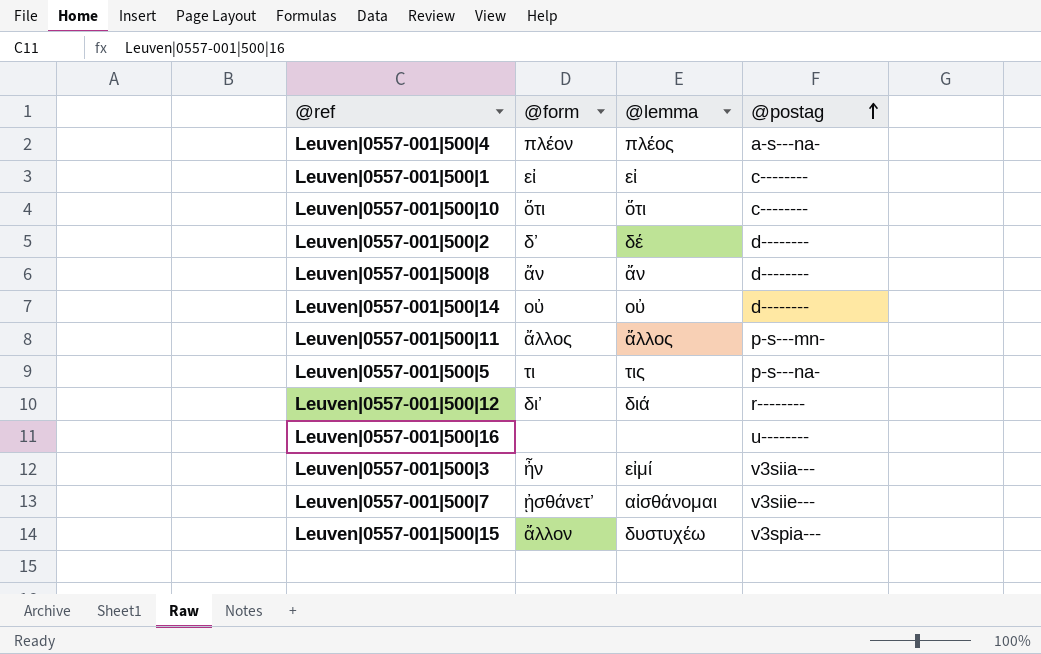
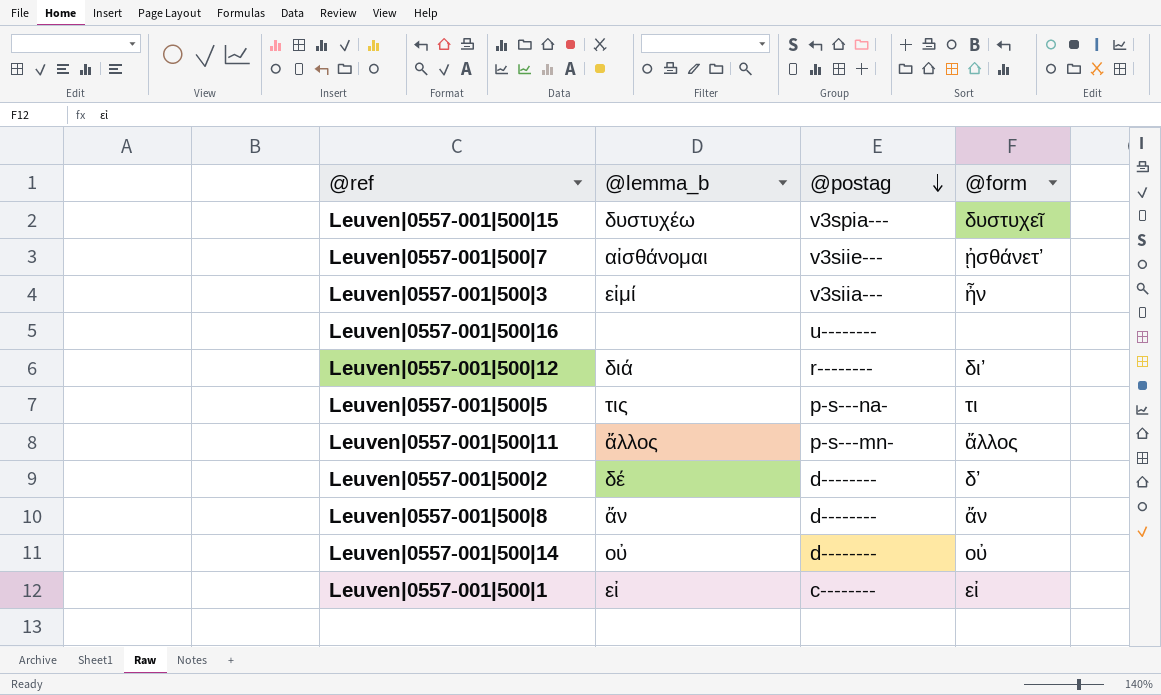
row order: @postag ascending -> @postag descending
column name: @lemma -> @lemma_b
column @form | position: 2 -> 4
row Leuven|0557-001|500|4: πλέον | πλέος | a-s---na- -> none
row Leuven|0557-001|500|10: ὅτι | ὅτι | c-------- -> none
Leuven|0557-001|500|15 | @form: ἄλλον -> δυστυχεῖ

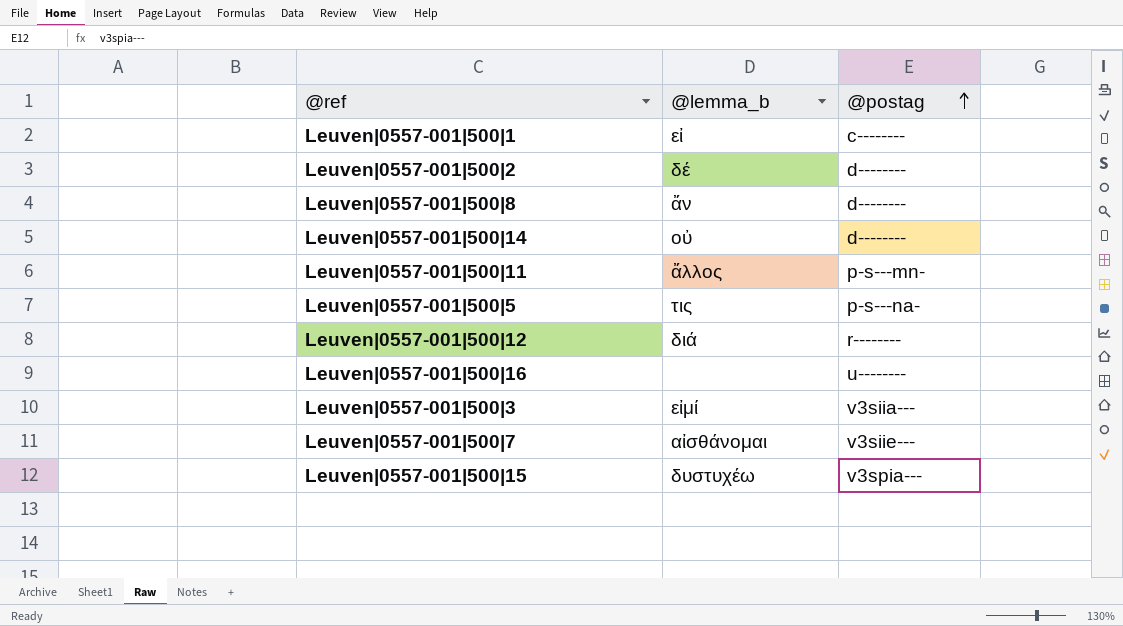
row order: @postag descending -> @postag ascending
column @form | position: 4 -> none

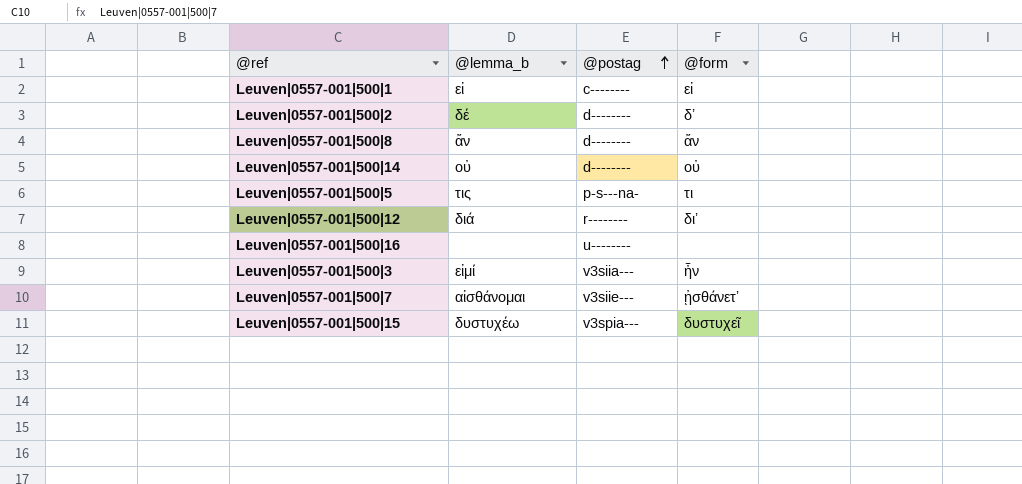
column @form | position: none -> 4
row Leuven|0557-001|500|11: ἄλλος | p-s---mn- -> none

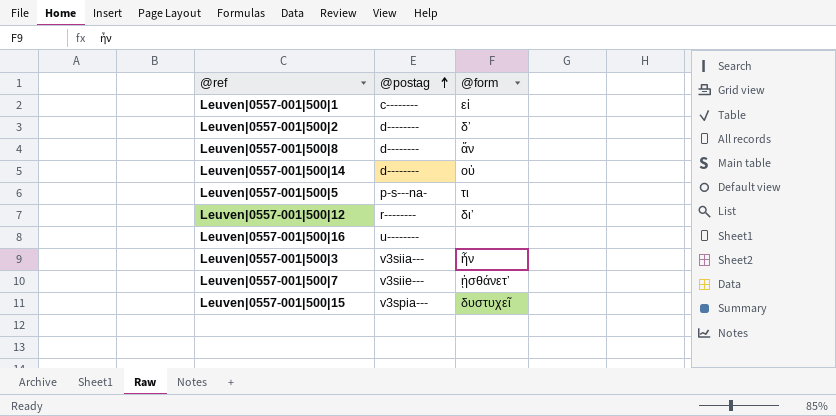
column @lemma_b | position: 2 -> none

